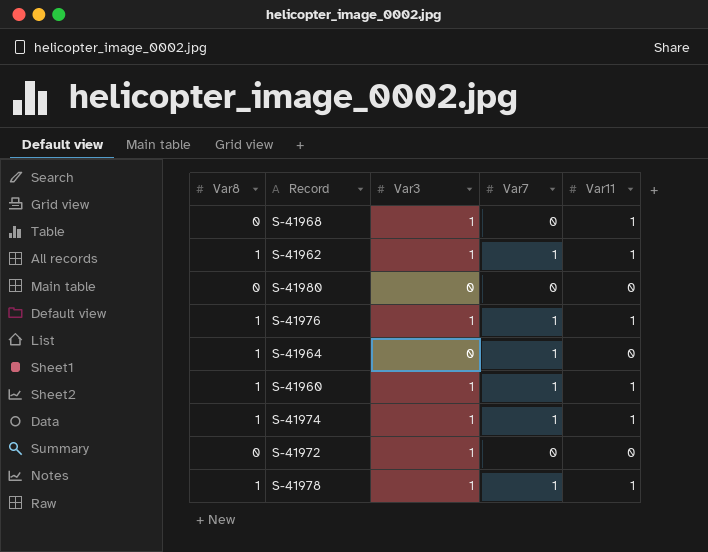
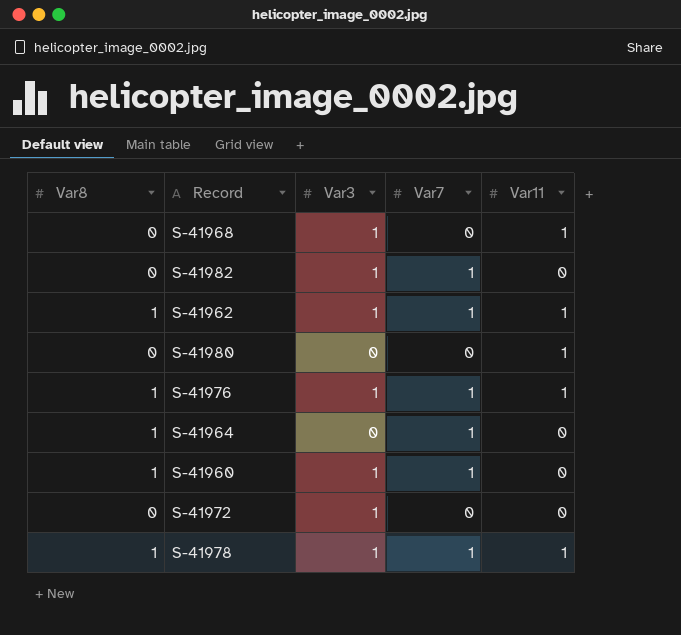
row S-41974: 1 | 1 | 1 | 1 -> none
row S-41982: none -> 0 | 1 | 1 | 0
S-41980 | Var11: 0 -> 1
S-41960 | Var11: 1 -> 0

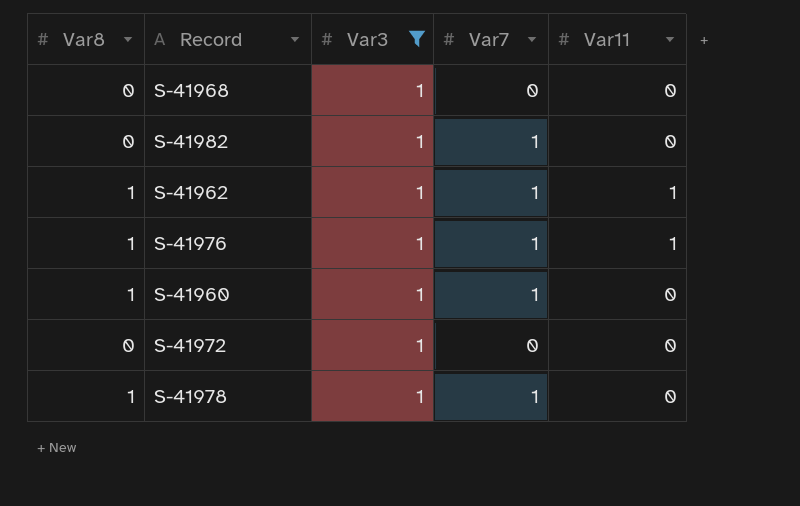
filter: none -> Var3 = 1
S-41968 | Var11: 1 -> 0
S-41978 | Var11: 1 -> 0

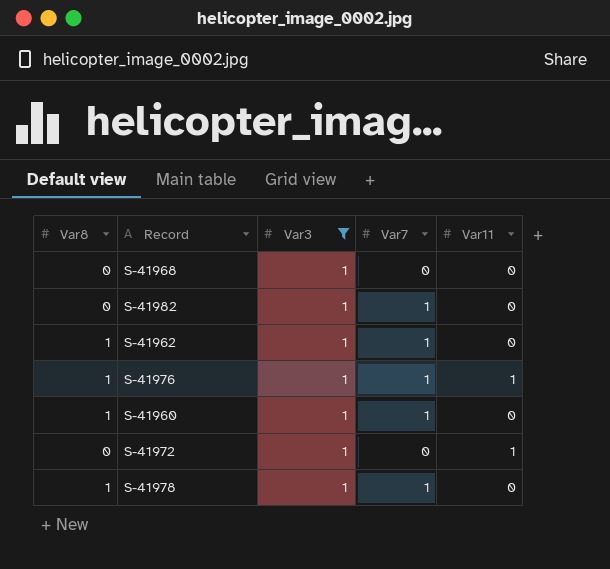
S-41962 | Var11: 1 -> 0
S-41972 | Var11: 0 -> 1

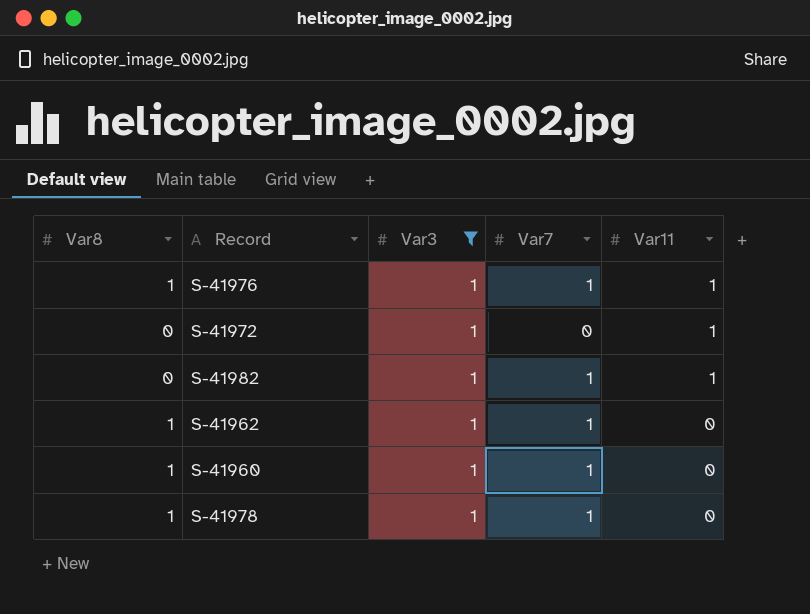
row order: none -> Var11 descending
row S-41968: 0 | 1 | 0 | 0 -> none
S-41982 | Var11: 0 -> 1

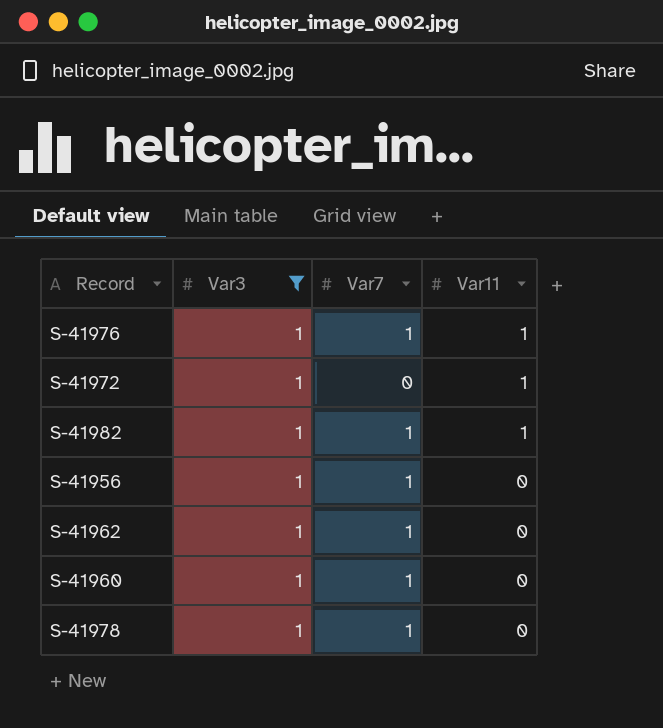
column Var8 | position: 1 -> none
row S-41956: none -> 1 | 1 | 0

